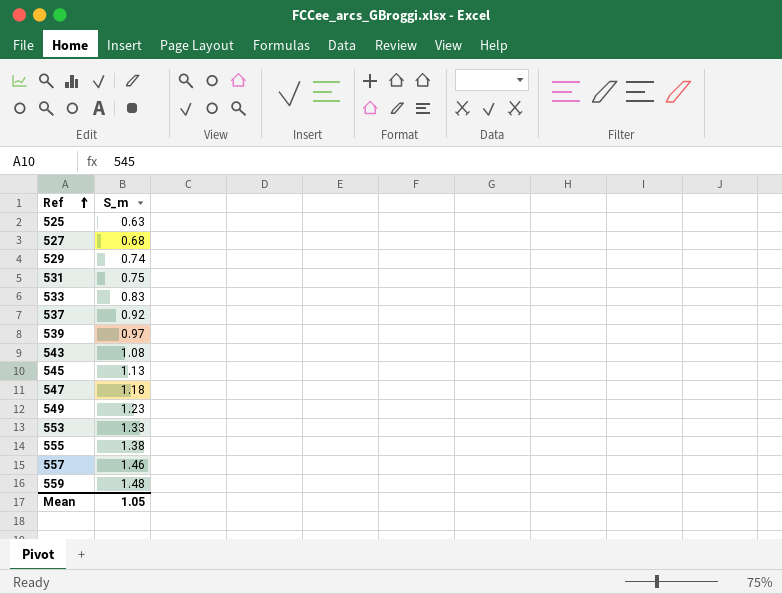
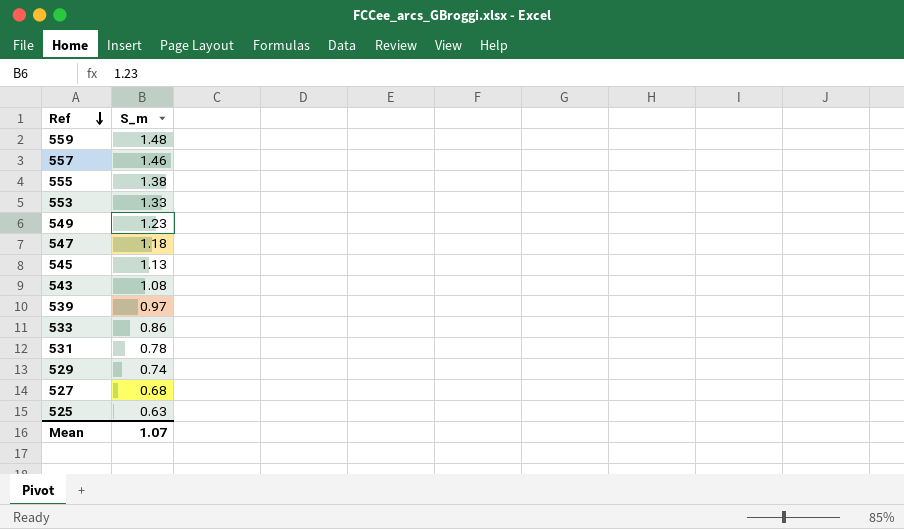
row order: Ref ascending -> Ref descending
row 537: 0.92 -> none
533 | S_m: 0.83 -> 0.86
531 | S_m: 0.75 -> 0.78
Mean | S_m: 1.05 -> 1.07

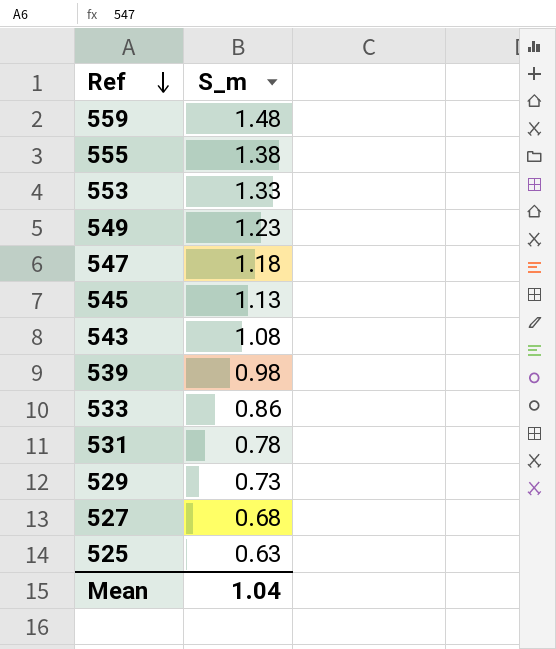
row 557: 1.46 -> none
539 | S_m: 0.97 -> 0.98
529 | S_m: 0.74 -> 0.73
Mean | S_m: 1.07 -> 1.04

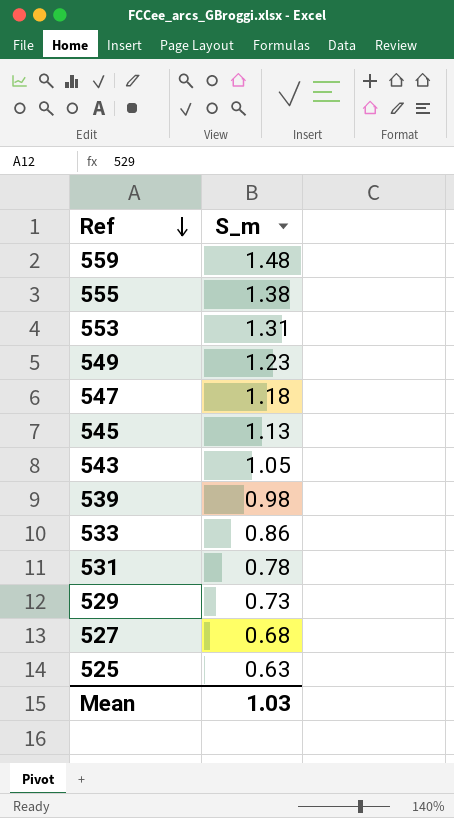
553 | S_m: 1.33 -> 1.31
543 | S_m: 1.08 -> 1.05
Mean | S_m: 1.04 -> 1.03

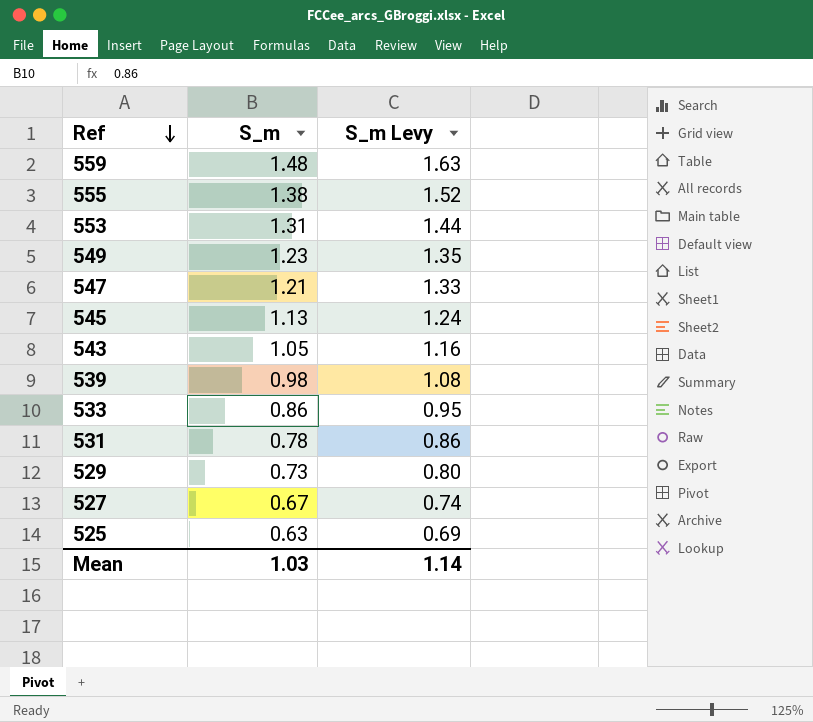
column S_m Levy | formula: none -> [S_m] * 1.1
547 | S_m: 1.18 -> 1.21
527 | S_m: 0.68 -> 0.67

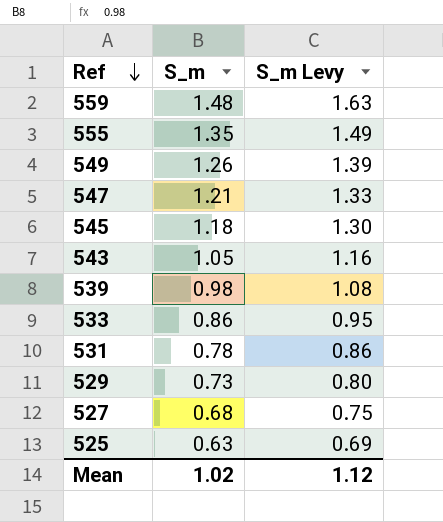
row 553: 1.31 | 1.44 -> none
555 | S_m: 1.38 -> 1.35
555 | S_m Levy: 1.52 -> 1.49
549 | S_m: 1.23 -> 1.26
549 | S_m Levy: 1.35 -> 1.39
545 | S_m: 1.13 -> 1.18
545 | S_m Levy: 1.24 -> 1.30
527 | S_m: 0.67 -> 0.68
527 | S_m Levy: 0.74 -> 0.75
Mean | S_m: 1.03 -> 1.02
Mean | S_m Levy: 1.14 -> 1.12

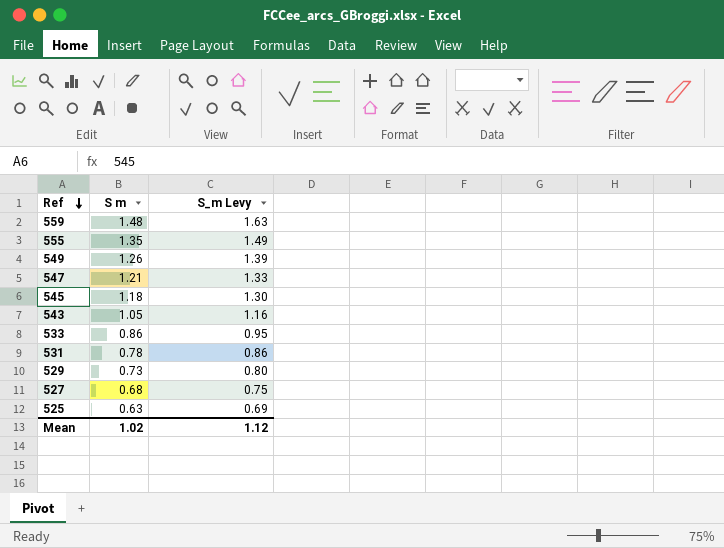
column name: S_m -> S m
row 539: 0.98 | 1.08 -> none

